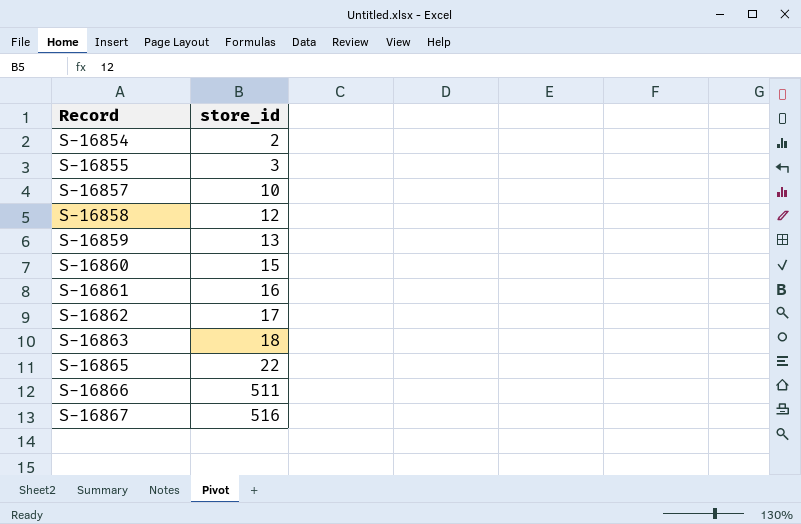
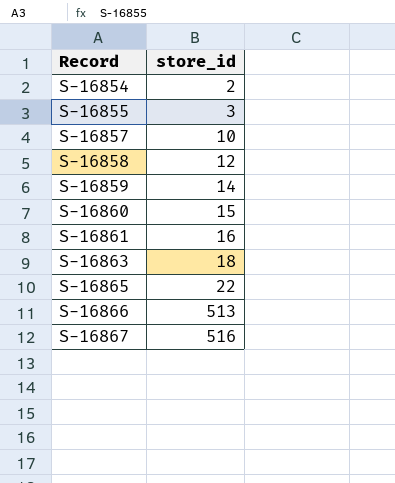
row S-16862: 17 -> none
S-16859 | store_id: 13 -> 14
S-16866 | store_id: 511 -> 513

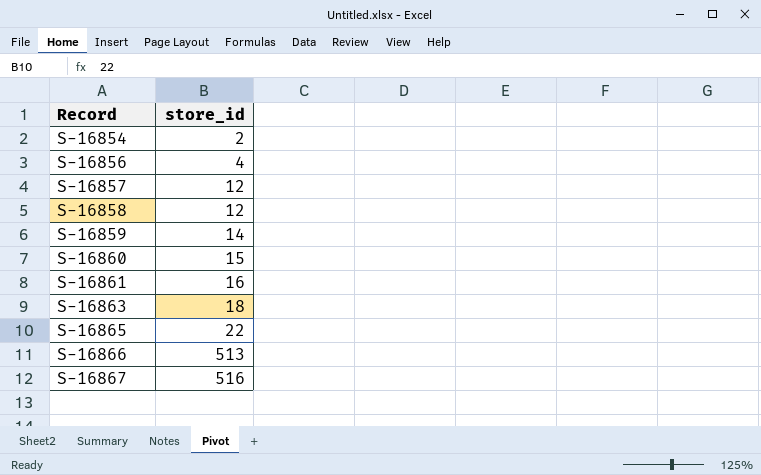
row S-16855: 3 -> none
row S-16856: none -> 4
S-16857 | store_id: 10 -> 12

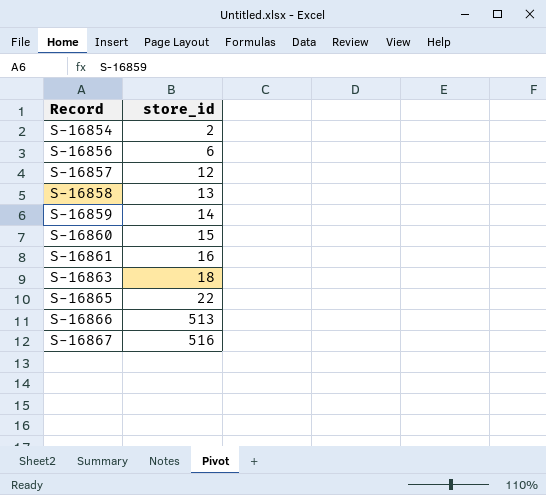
S-16856 | store_id: 4 -> 6
S-16858 | store_id: 12 -> 13

